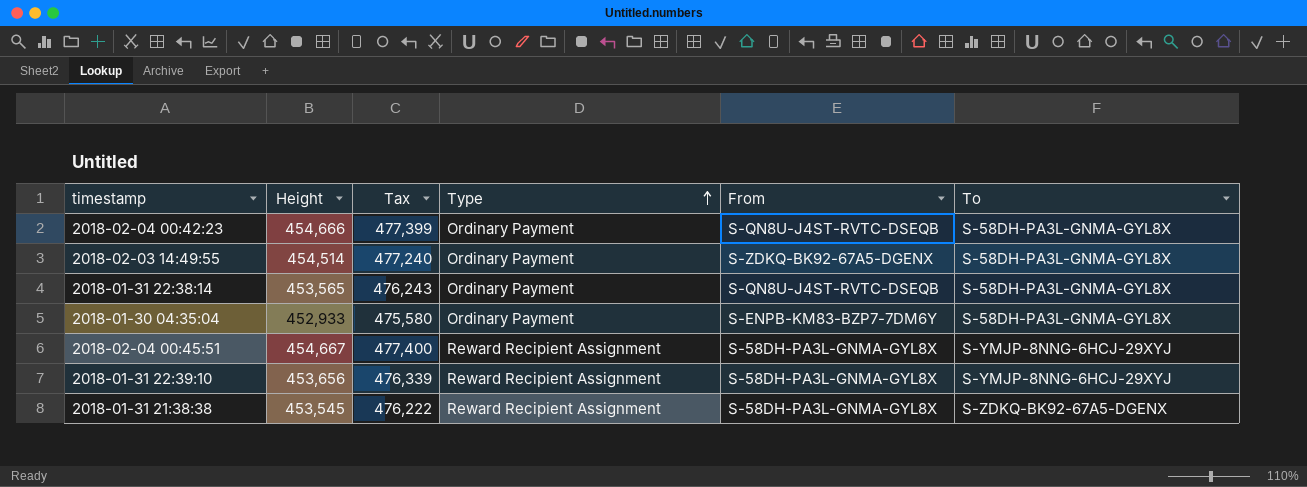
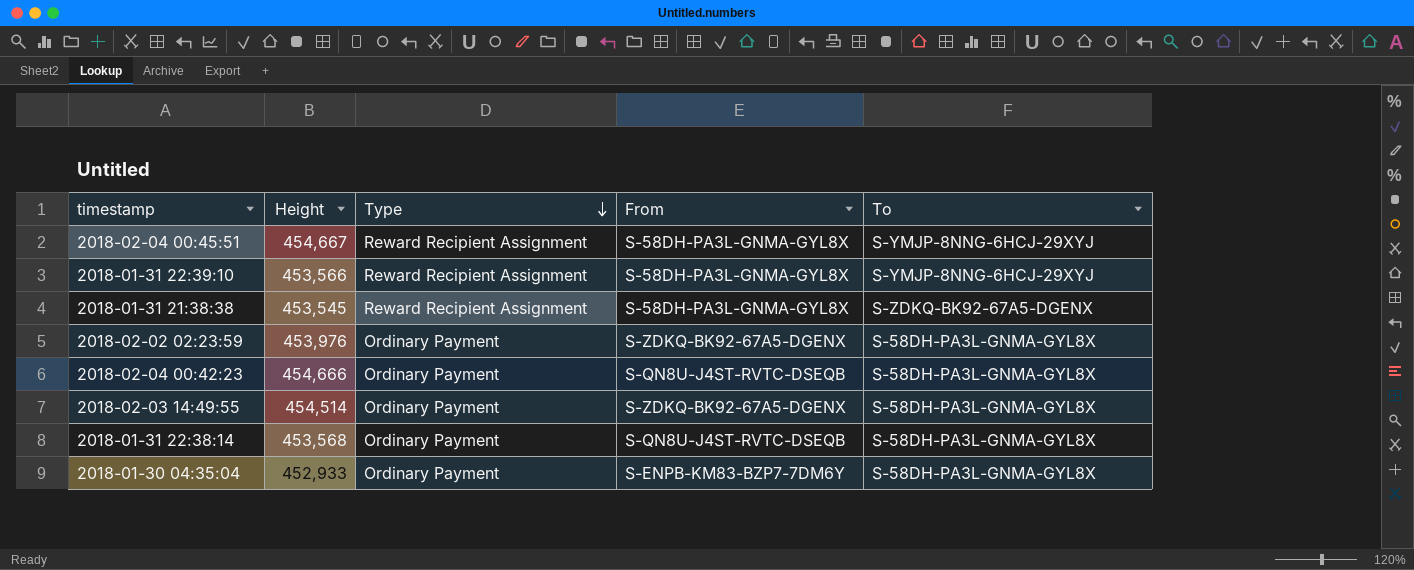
row order: Type ascending -> Type descending
column Tax | formula: [Height] * 1.05 -> none
2018-01-31 22:39:10 | Height: 453,656 -> 453,566
row 2018-02-02 02:23:59: none -> 453,976 | Ordinary Payment | S-ZDKQ-BK92-67A5-DGENX | S-58DH-PA3L-GNMA-GYL8X
2018-01-31 22:38:14 | Height: 453,565 -> 453,568

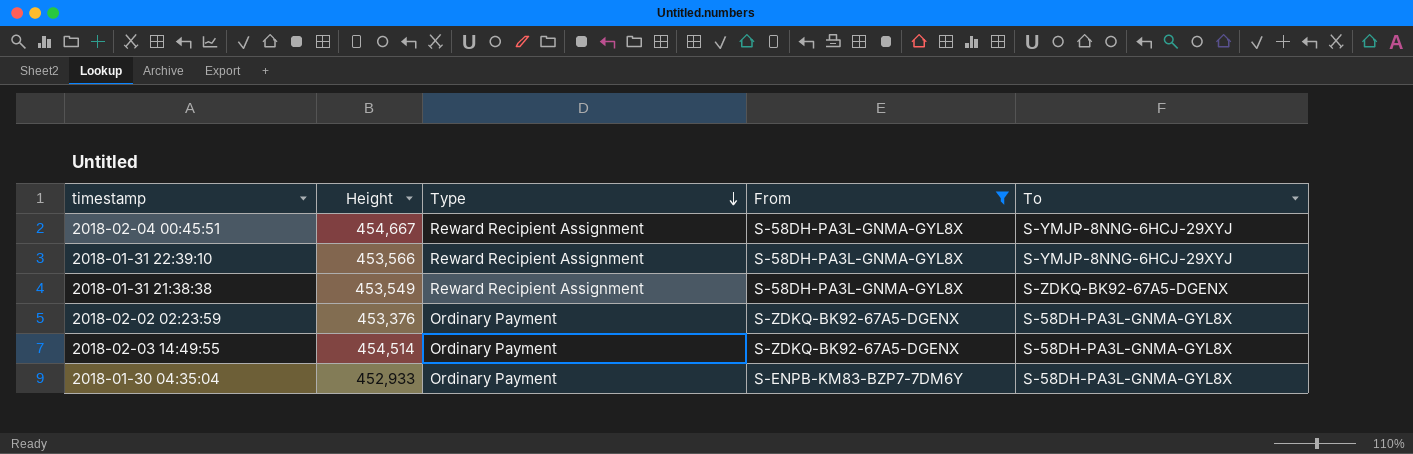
filter: none -> From != S-QN8U-J4ST-RVTC-DSEQB
2018-01-31 21:38:38 | Height: 453,545 -> 453,549
2018-02-02 02:23:59 | Height: 453,976 -> 453,376

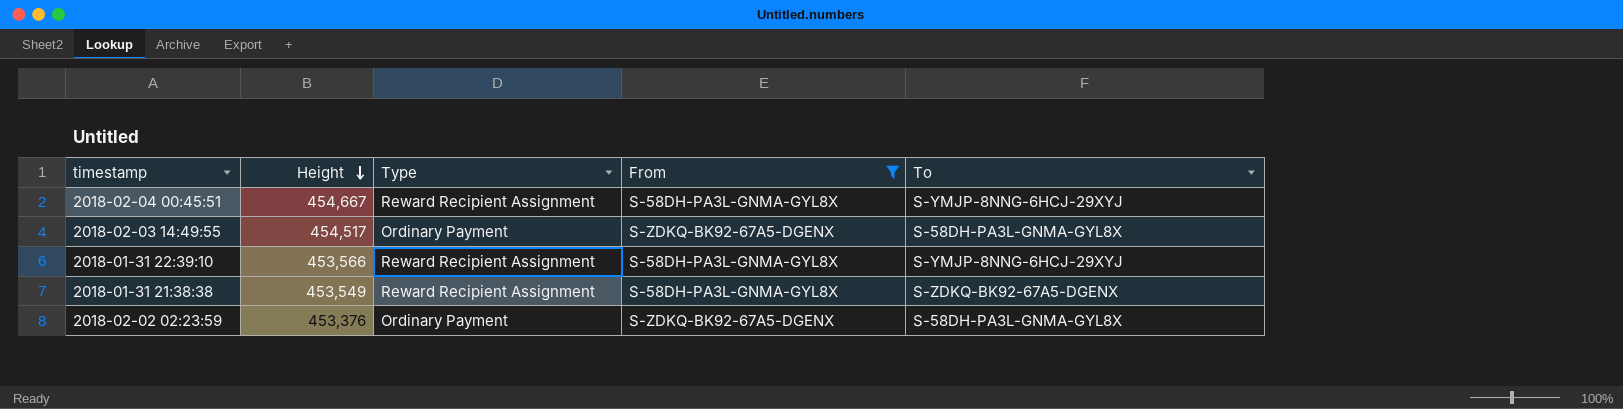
row order: Type descending -> Height descending
row 2018-01-30 04:35:04: 452,933 | Ordinary Payment | S-ENPB-KM83-BZP7-7DM6Y | S-58DH-PA3L-GNMA-GYL8X -> none
2018-02-03 14:49:55 | Height: 454,514 -> 454,517

